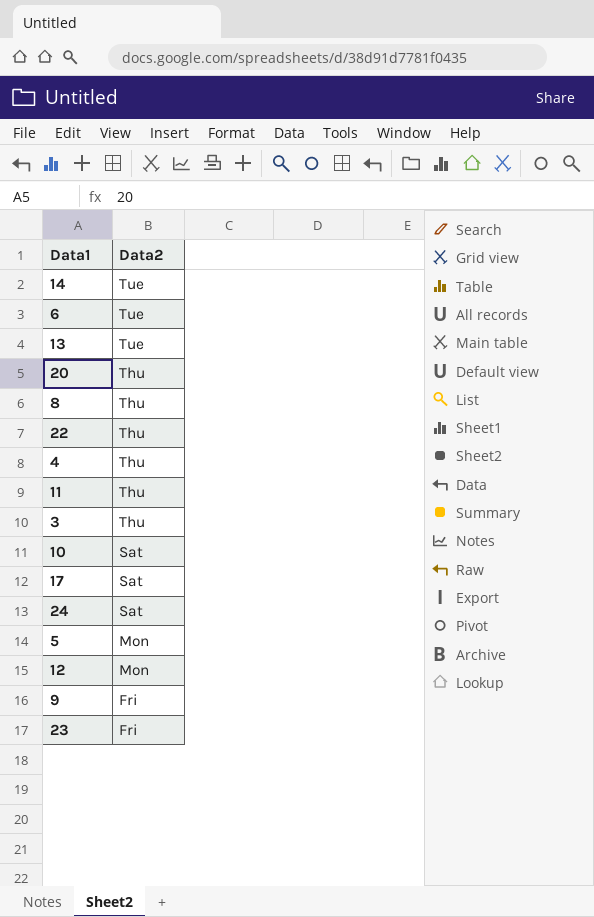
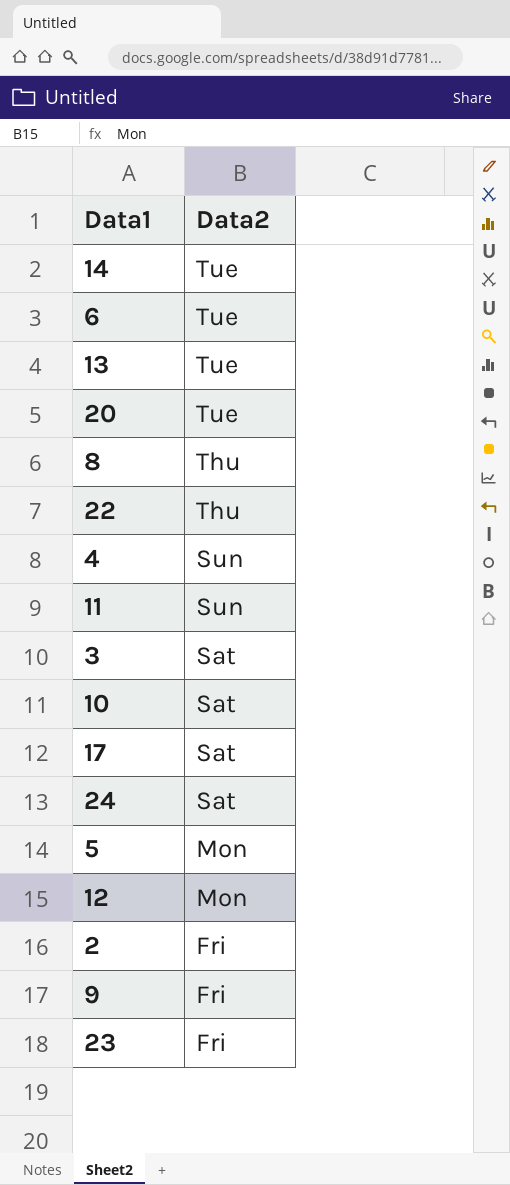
20 | Data2: Thu -> Tue
4 | Data2: Thu -> Sun
11 | Data2: Thu -> Sun
3 | Data2: Thu -> Sat
row 2: none -> Fri

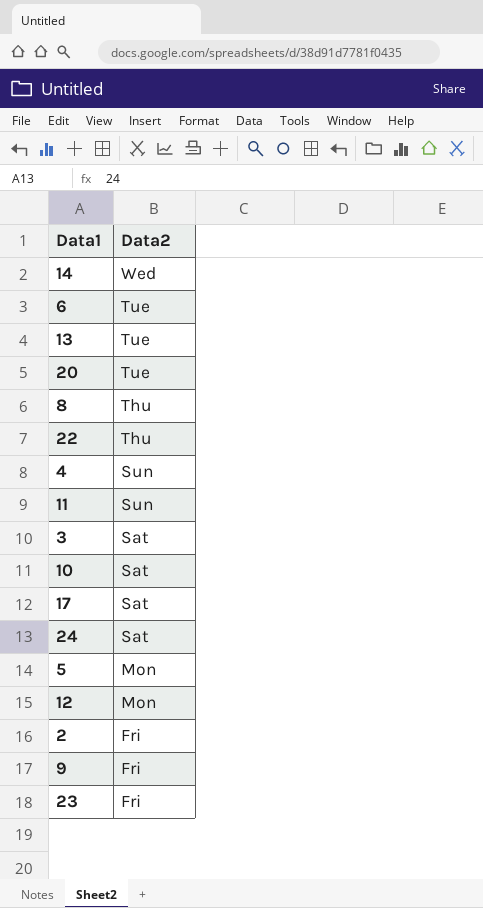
14 | Data2: Tue -> Wed

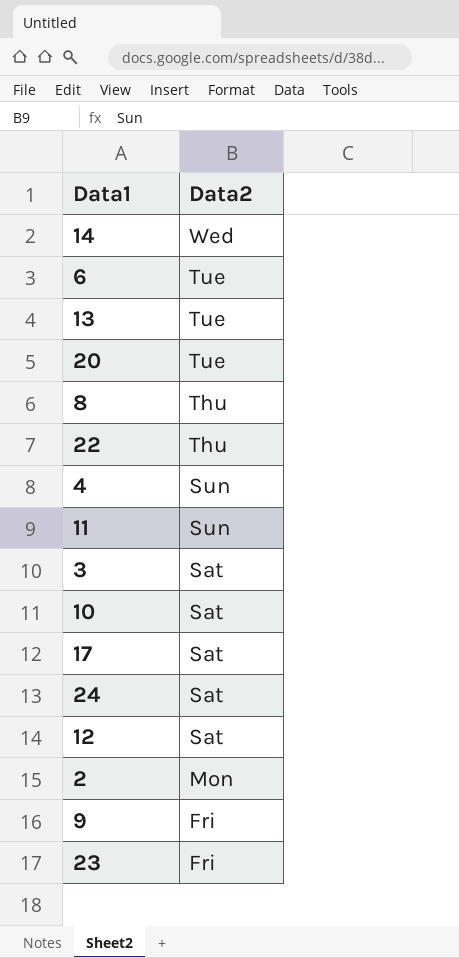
row 5: Mon -> none
12 | Data2: Mon -> Sat
2 | Data2: Fri -> Mon

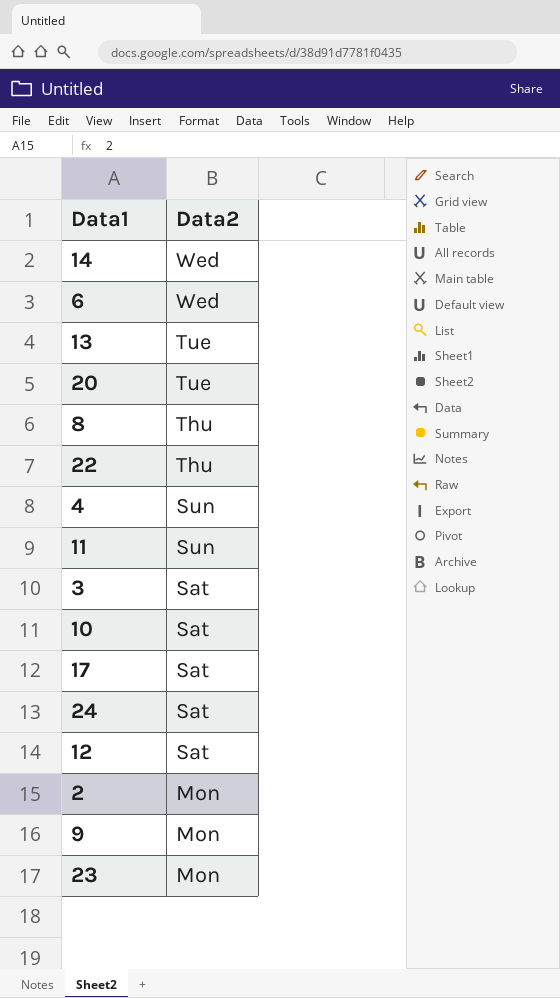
6 | Data2: Tue -> Wed
9 | Data2: Fri -> Mon
23 | Data2: Fri -> Mon

